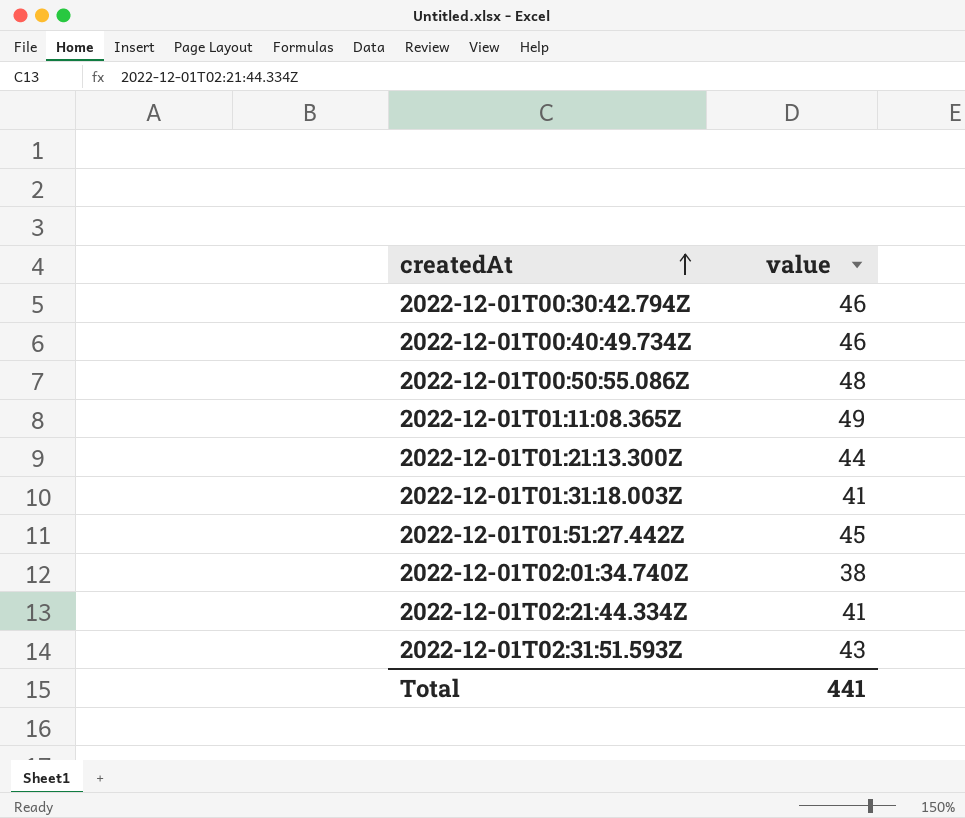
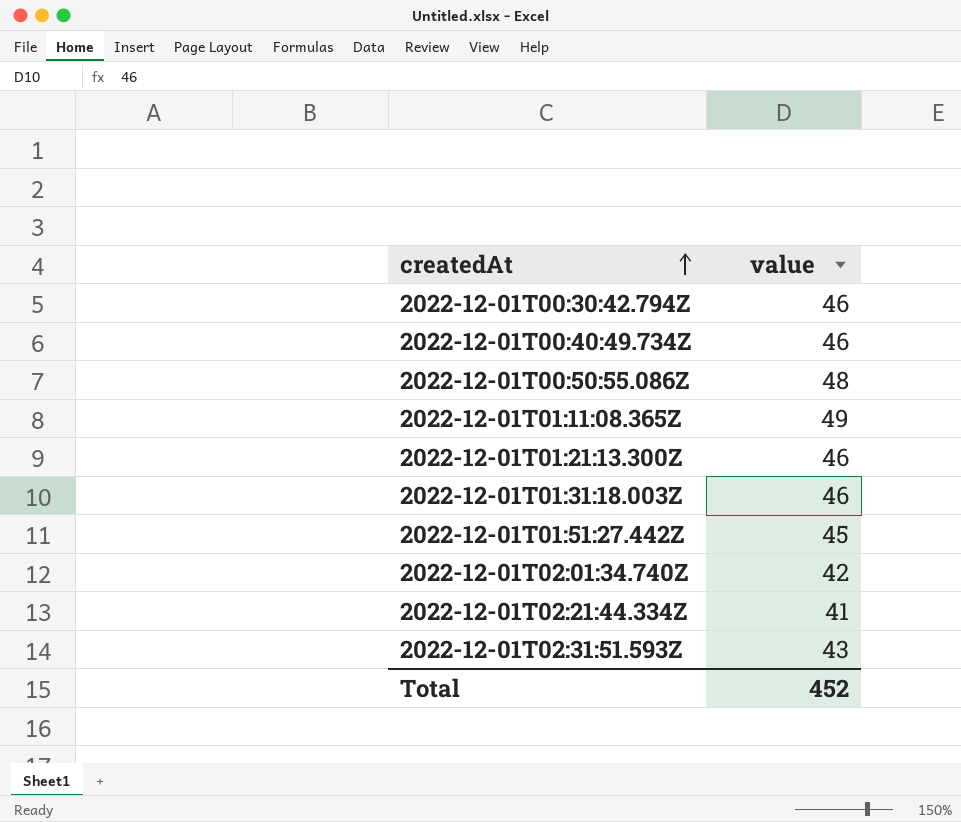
2022-12-01T01:21:13.300Z | value: 44 -> 46
2022-12-01T01:31:18.003Z | value: 41 -> 46
2022-12-01T02:01:34.740Z | value: 38 -> 42
Total | value: 441 -> 452

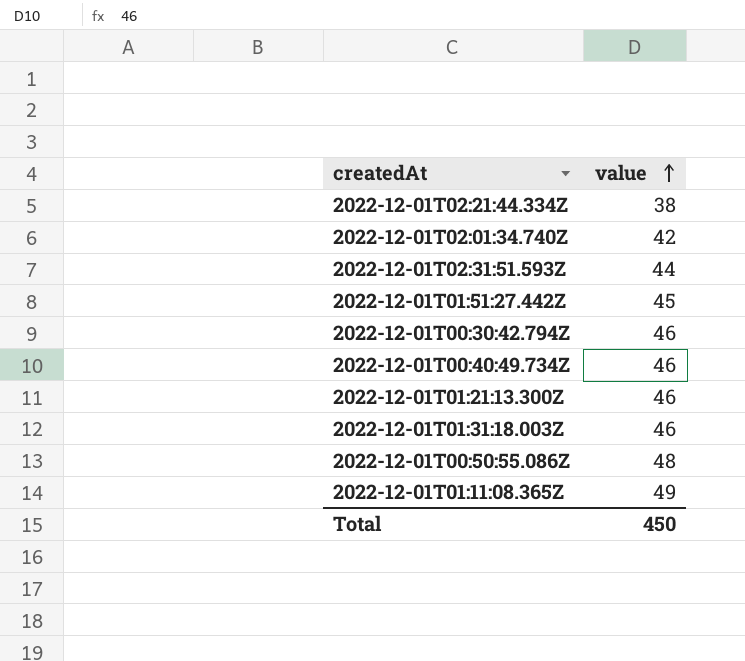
row order: createdAt ascending -> value ascending
2022-12-01T02:21:44.334Z | value: 41 -> 38
2022-12-01T02:31:51.593Z | value: 43 -> 44
Total | value: 452 -> 450

